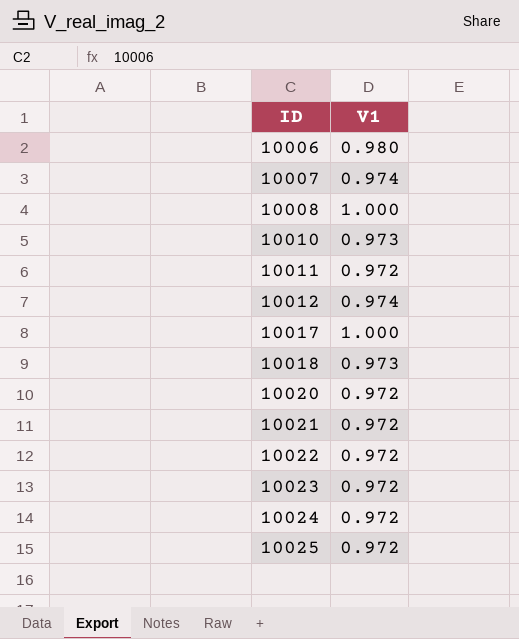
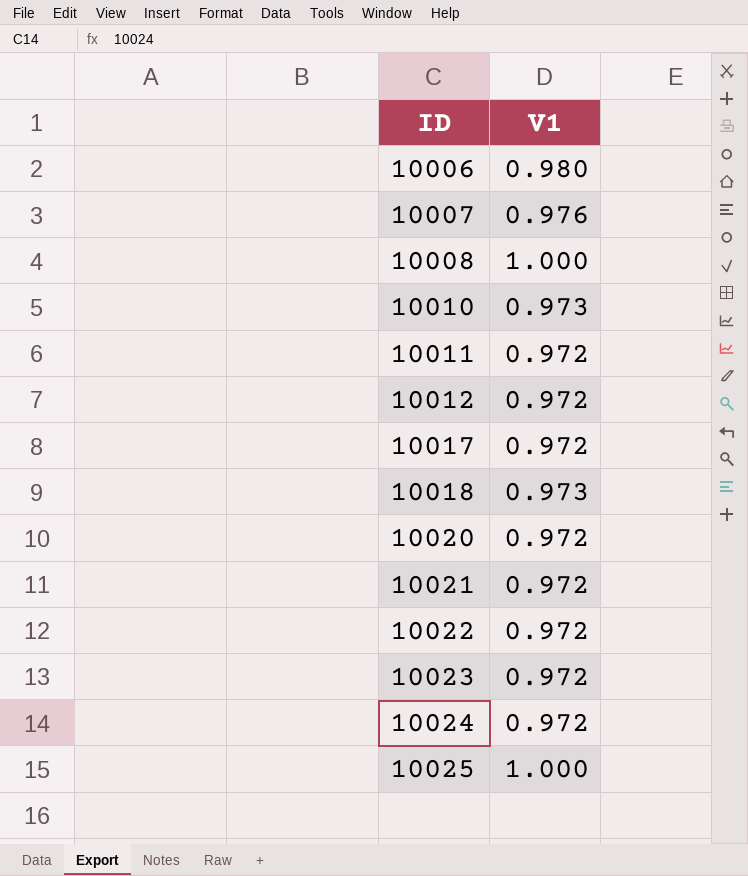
10007 | V1: 0.974 -> 0.976
10012 | V1: 0.974 -> 0.972
10017 | V1: 1.000 -> 0.972
10025 | V1: 0.972 -> 1.000

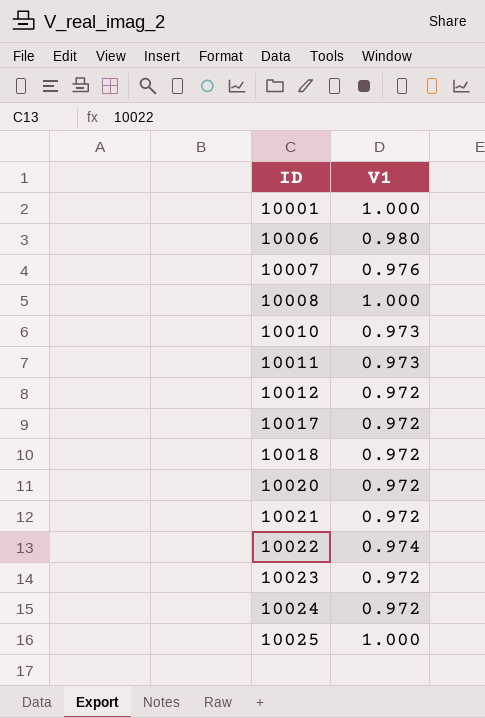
row 10001: none -> 1.000
10011 | V1: 0.972 -> 0.973
10018 | V1: 0.973 -> 0.972
10022 | V1: 0.972 -> 0.974

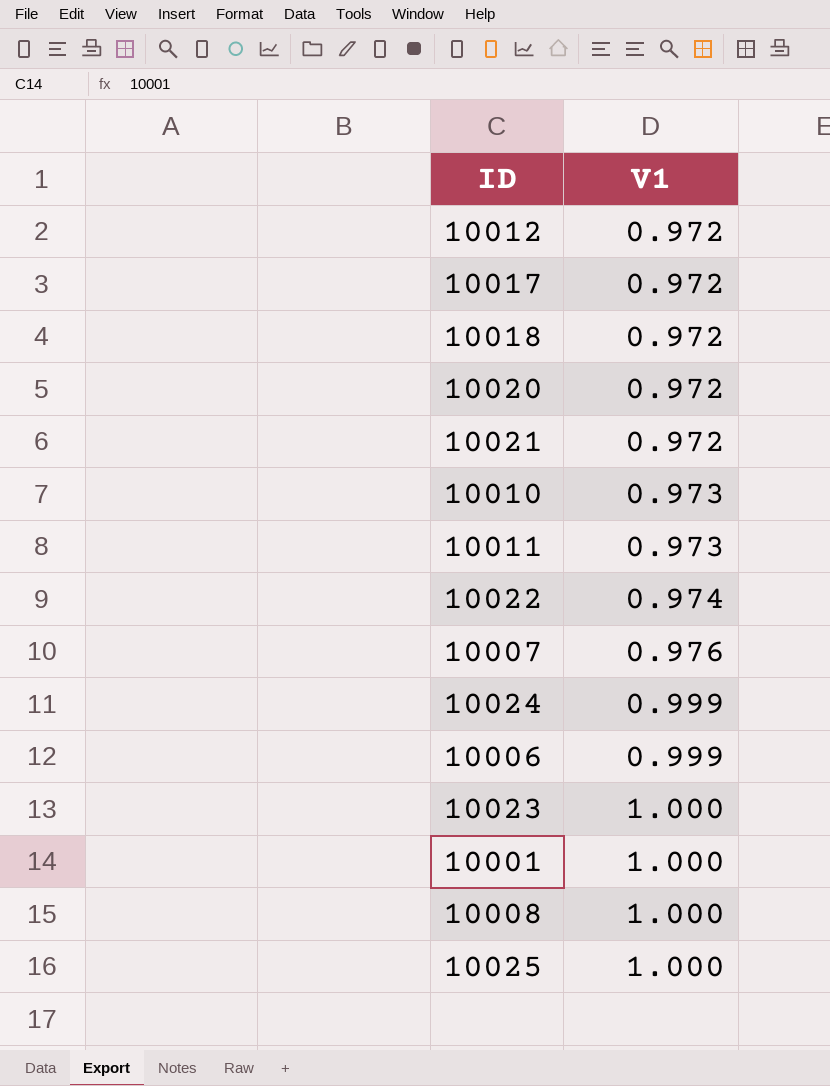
row order: ID ascending -> V1 ascending
10024 | V1: 0.972 -> 0.999
10006 | V1: 0.980 -> 0.999
10023 | V1: 0.972 -> 1.000

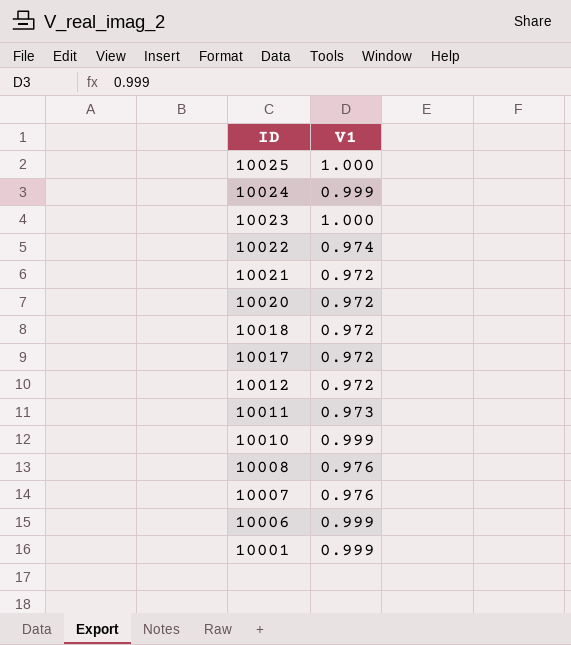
row order: V1 ascending -> ID descending
10010 | V1: 0.973 -> 0.999
10008 | V1: 1.000 -> 0.976
10001 | V1: 1.000 -> 0.999

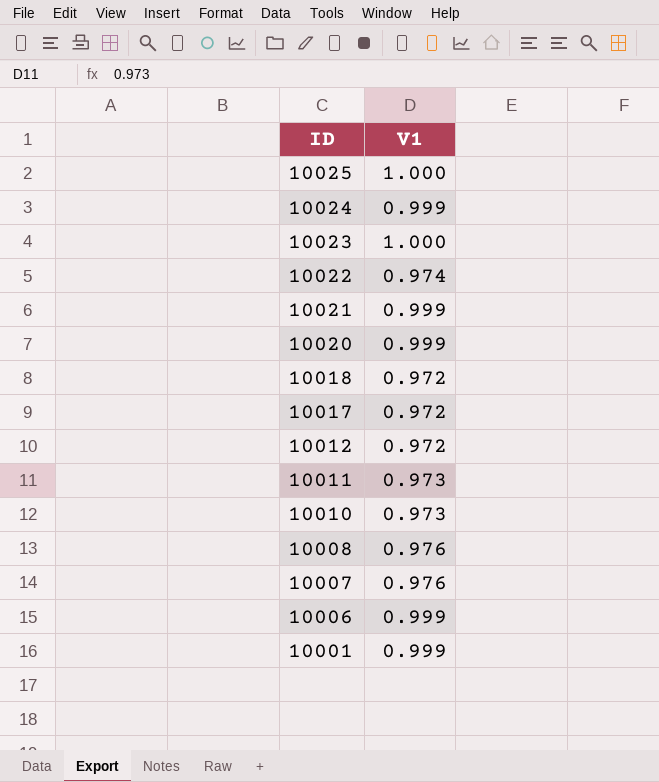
10021 | V1: 0.972 -> 0.999
10020 | V1: 0.972 -> 0.999
10010 | V1: 0.999 -> 0.973

